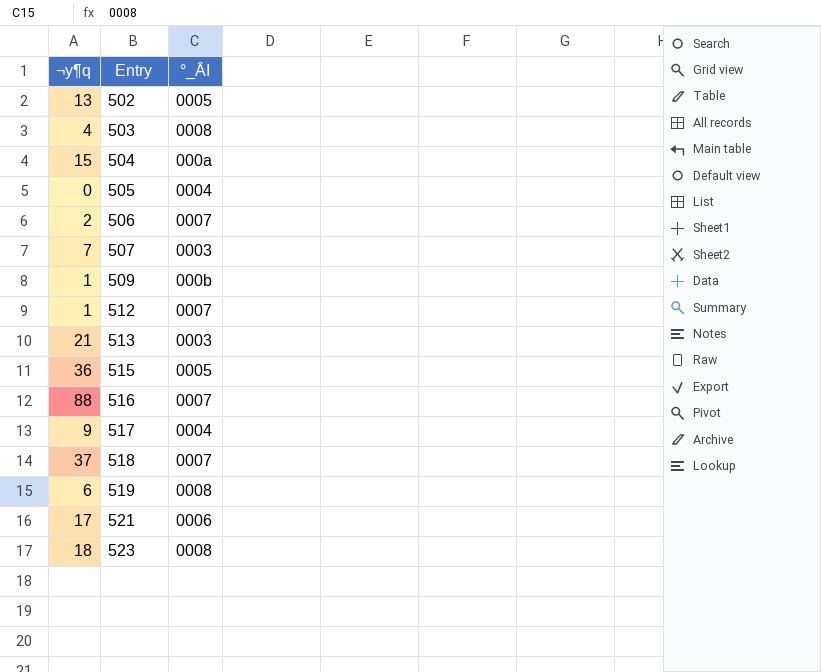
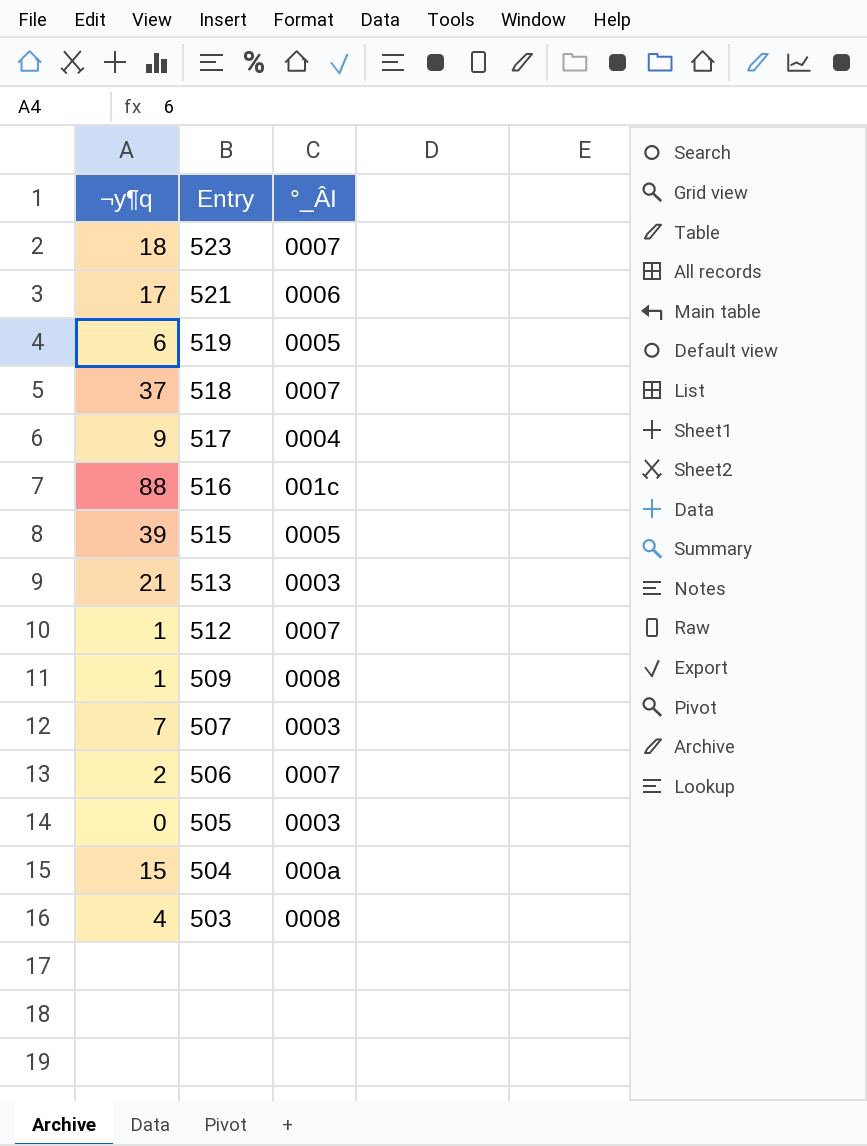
row order: Entry ascending -> Entry descending
row 502: 13 | 0005 -> none
523 | °_ÂI: 0008 -> 0007
519 | °_ÂI: 0008 -> 0005
516 | °_ÂI: 0007 -> 001c
515 | ¬y¶q: 36 -> 39
509 | °_ÂI: 000b -> 0008
505 | °_ÂI: 0004 -> 0003

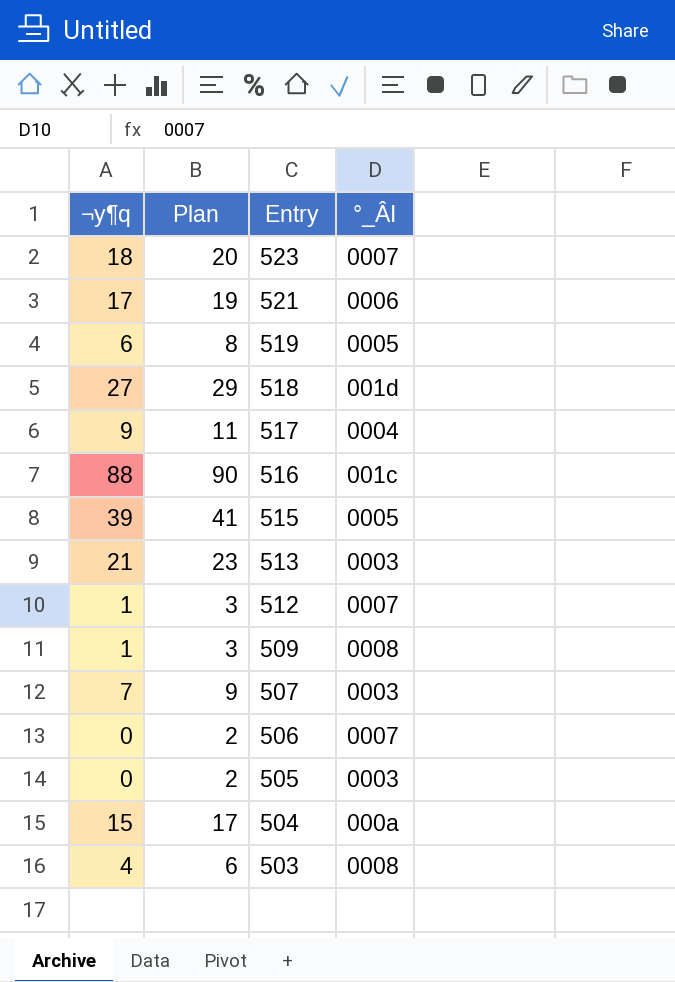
column Plan | formula: none -> [¬y¶q] + 2
518 | ¬y¶q: 37 -> 27
518 | °_ÂI: 0007 -> 001d
506 | ¬y¶q: 2 -> 0

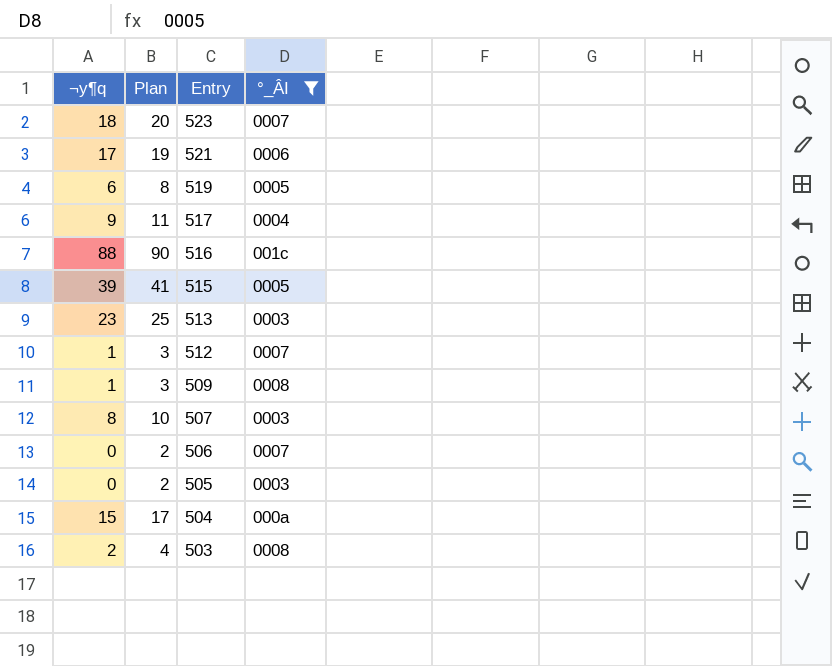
filter: none -> °_ÂI != 001d
513 | ¬y¶q: 21 -> 23
513 | Plan: 23 -> 25
507 | ¬y¶q: 7 -> 8
507 | Plan: 9 -> 10
503 | ¬y¶q: 4 -> 2
503 | Plan: 6 -> 4

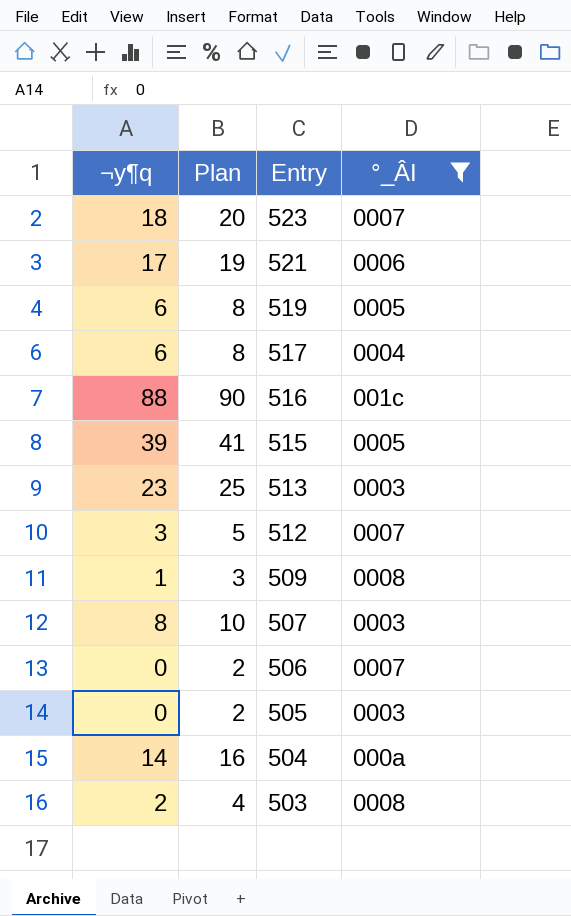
517 | ¬y¶q: 9 -> 6
517 | Plan: 11 -> 8
512 | ¬y¶q: 1 -> 3
512 | Plan: 3 -> 5
504 | ¬y¶q: 15 -> 14
504 | Plan: 17 -> 16

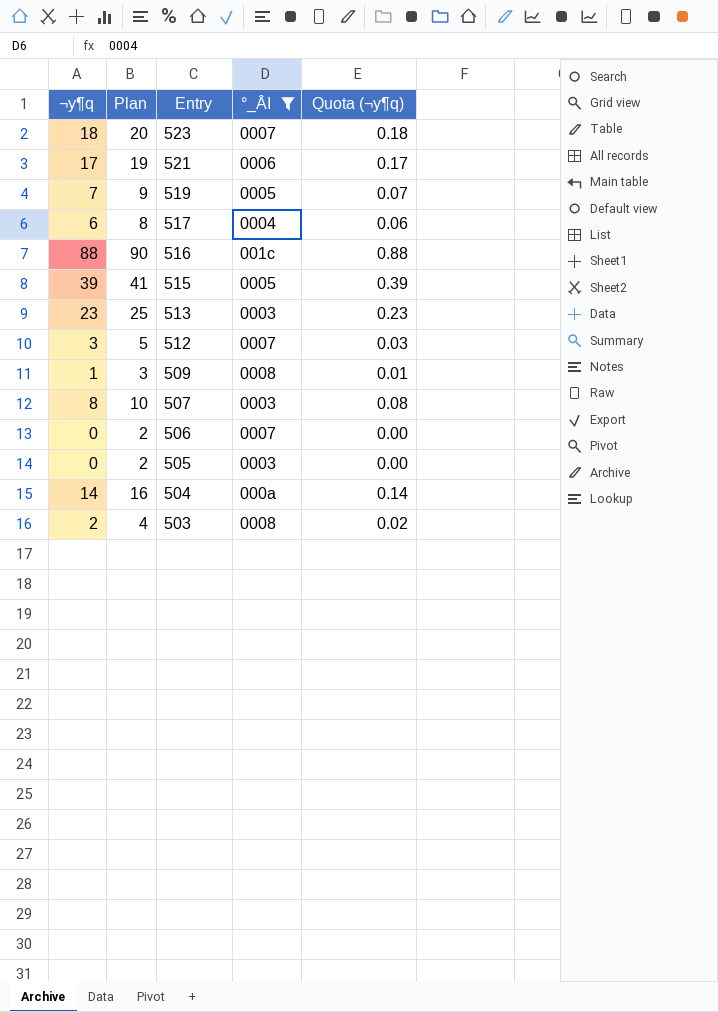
column Quota (¬y¶q) | formula: none -> [¬y¶q] * 0.01
519 | ¬y¶q: 6 -> 7
519 | Plan: 8 -> 9

